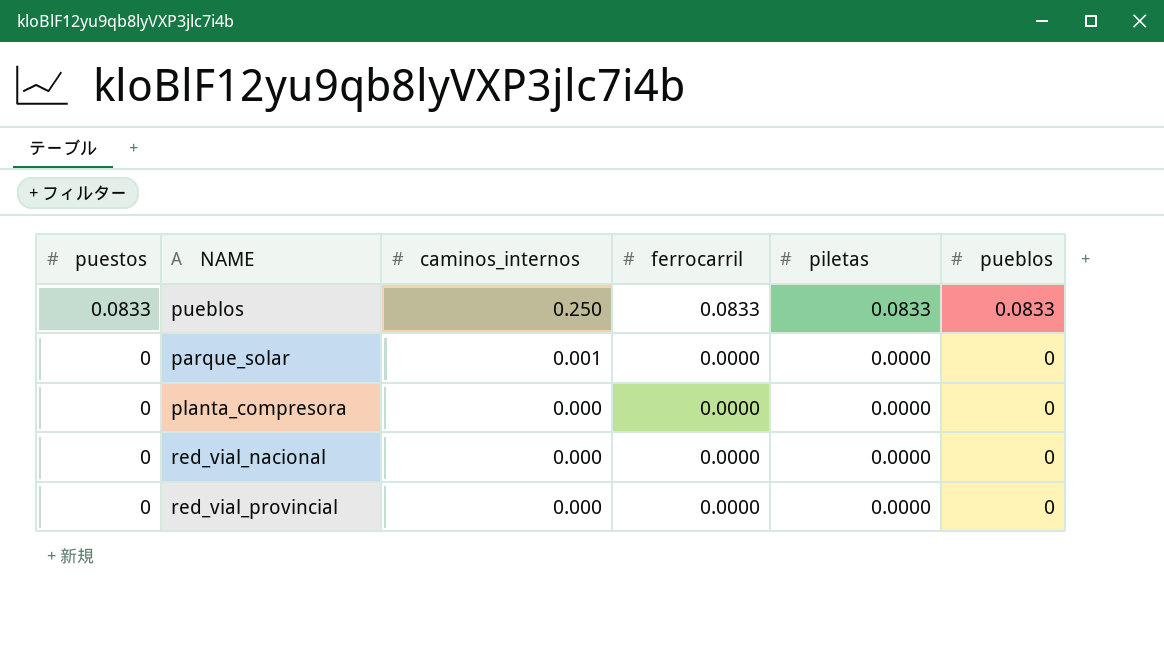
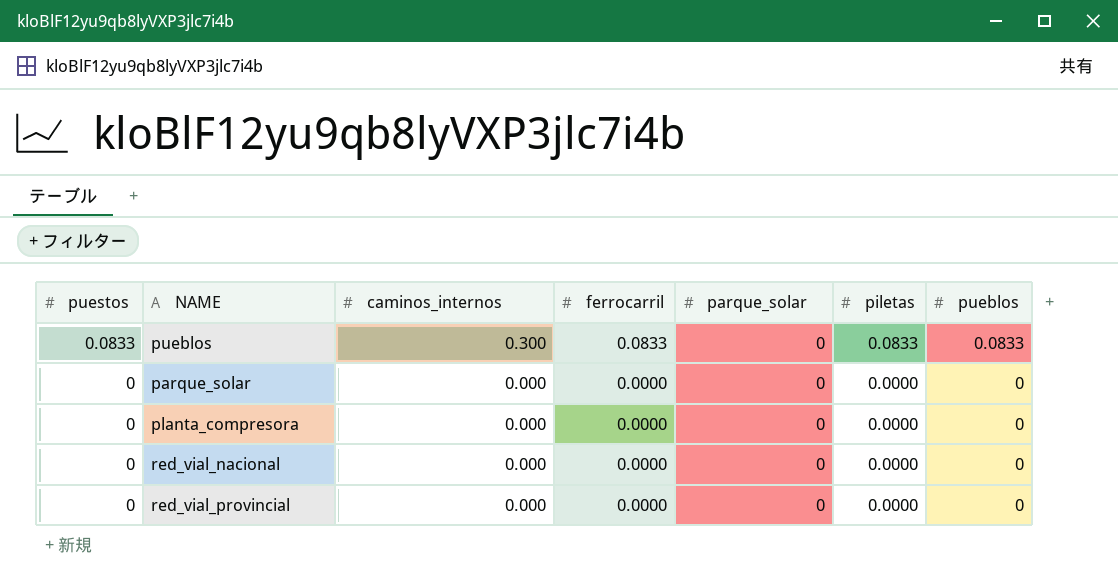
column parque_solar | position: none -> 5
pueblos | caminos_internos: 0.250 -> 0.300
parque_solar | caminos_internos: 0.001 -> 0.000

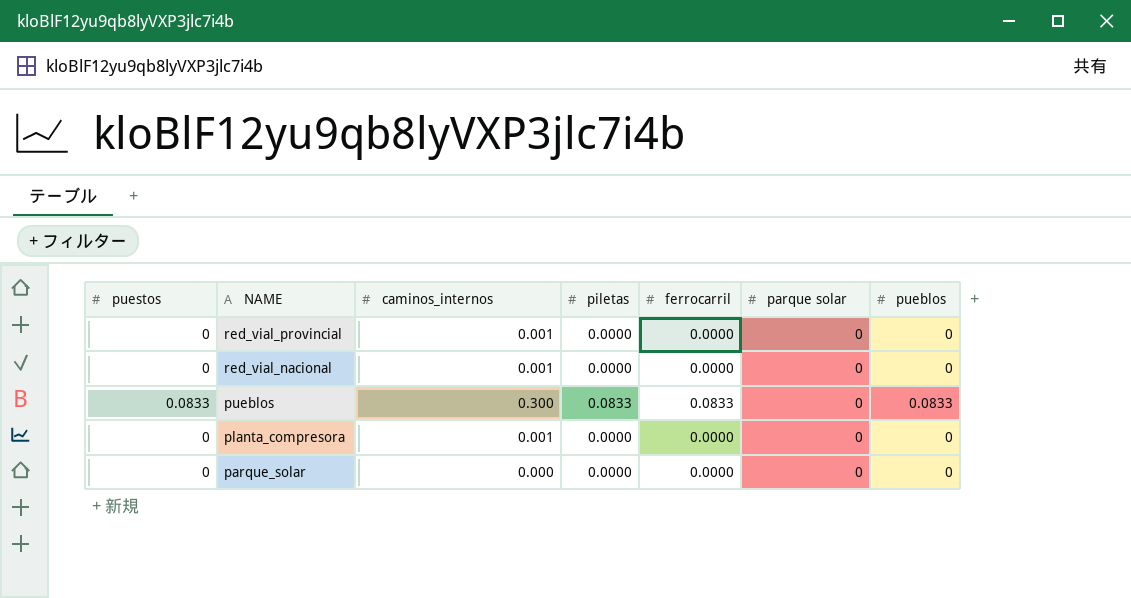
row order: puestos descending -> NAME descending
column piletas | position: 6 -> 4
column name: parque_solar -> parque solar
red_vial_provincial | caminos_internos: 0.000 -> 0.001
red_vial_nacional | caminos_internos: 0.000 -> 0.001
planta_compresora | caminos_internos: 0.000 -> 0.001

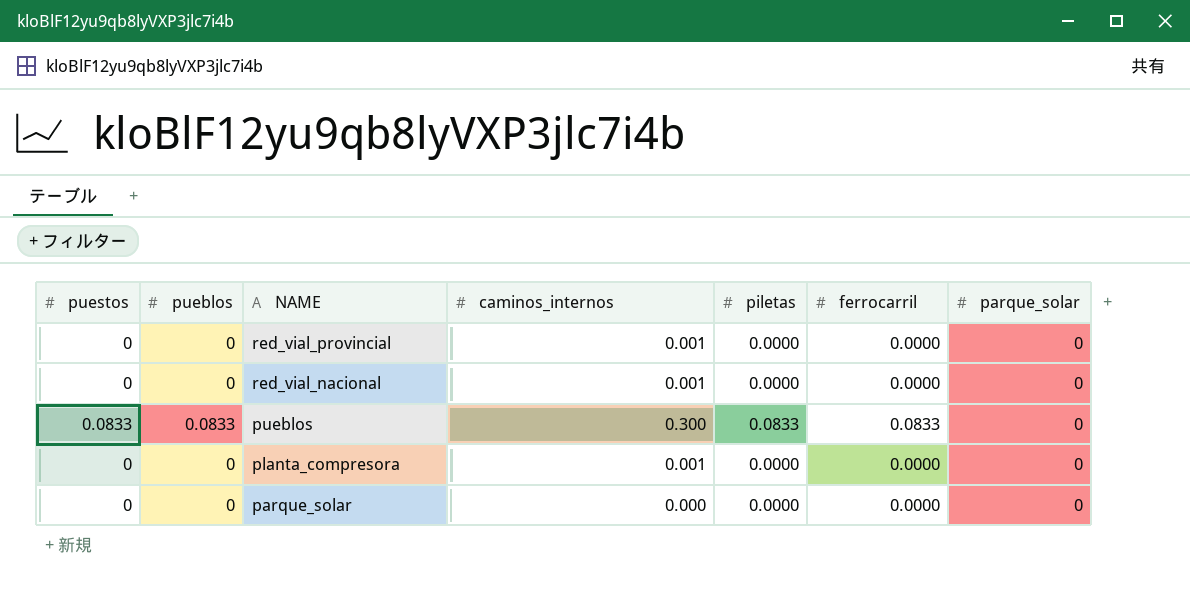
column pueblos | position: 7 -> 2
column name: parque solar -> parque_solar

